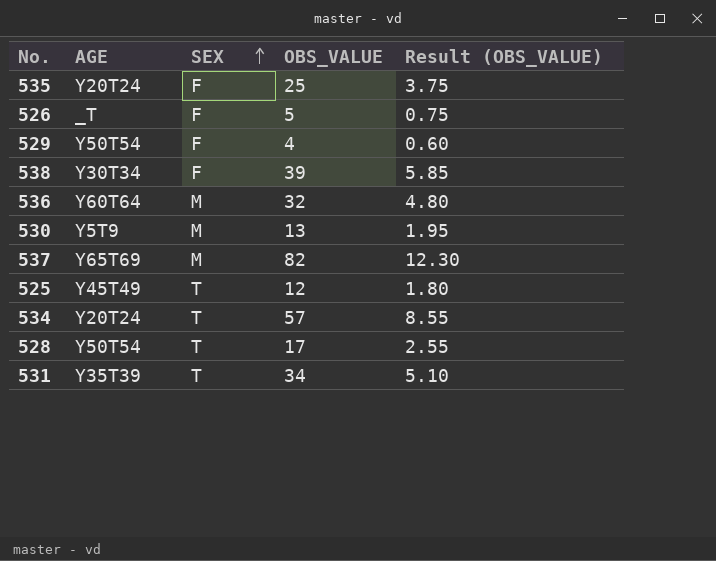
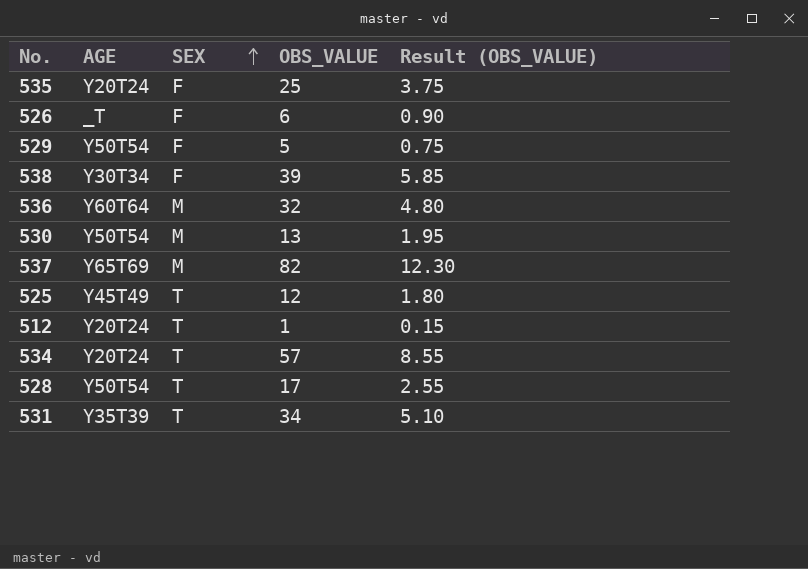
526 | OBS_VALUE: 5 -> 6
526 | Result (OBS_VALUE): 0.75 -> 0.90
529 | OBS_VALUE: 4 -> 5
529 | Result (OBS_VALUE): 0.60 -> 0.75
530 | AGE: Y5T9 -> Y50T54
row 512: none -> Y20T24 | T | 1 | 0.15

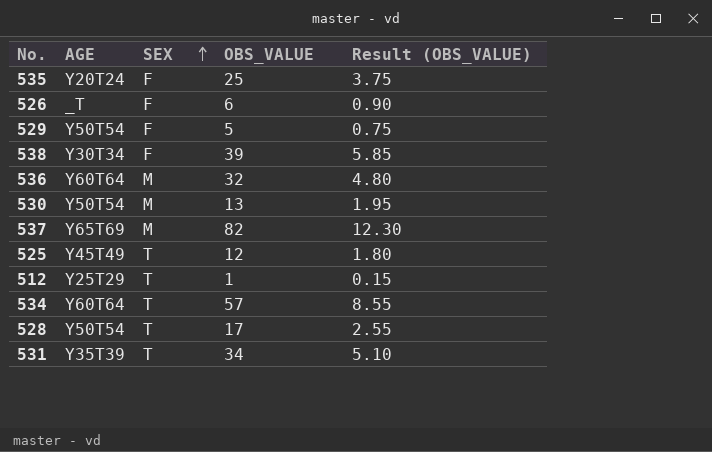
512 | AGE: Y20T24 -> Y25T29
534 | AGE: Y20T24 -> Y60T64

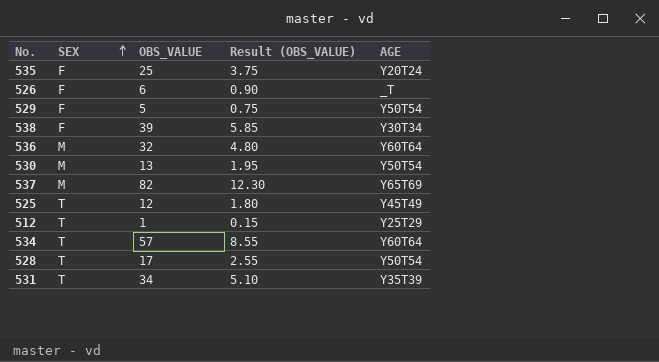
column AGE | position: 2 -> 5

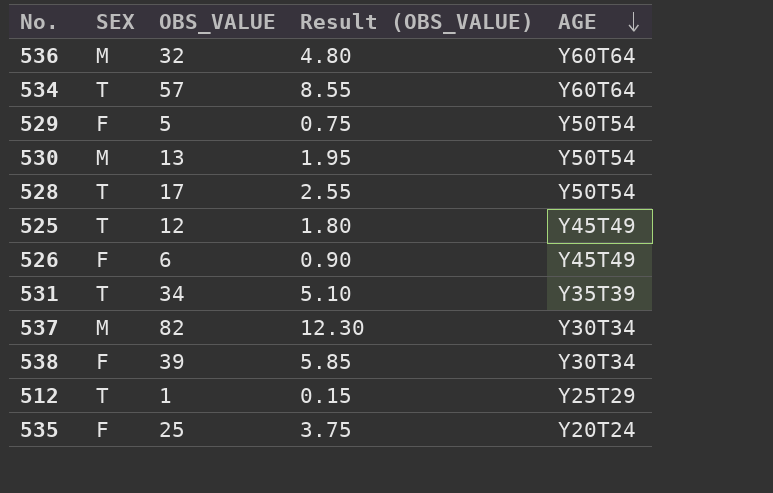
row order: SEX ascending -> AGE descending
526 | AGE: _T -> Y45T49
537 | AGE: Y65T69 -> Y30T34

